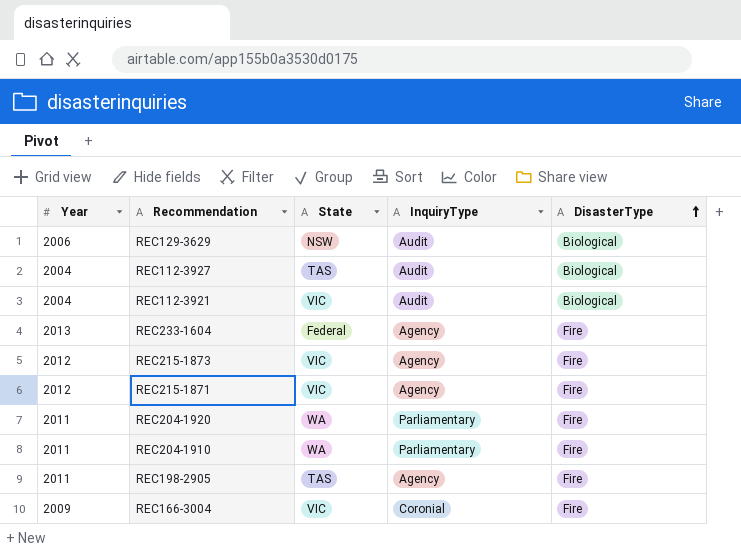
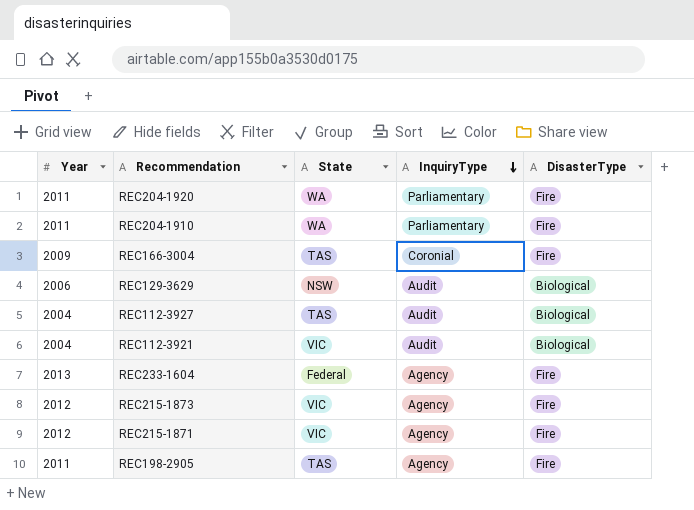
row order: DisasterType ascending -> InquiryType descending
REC166-3004 | State: VIC -> TAS

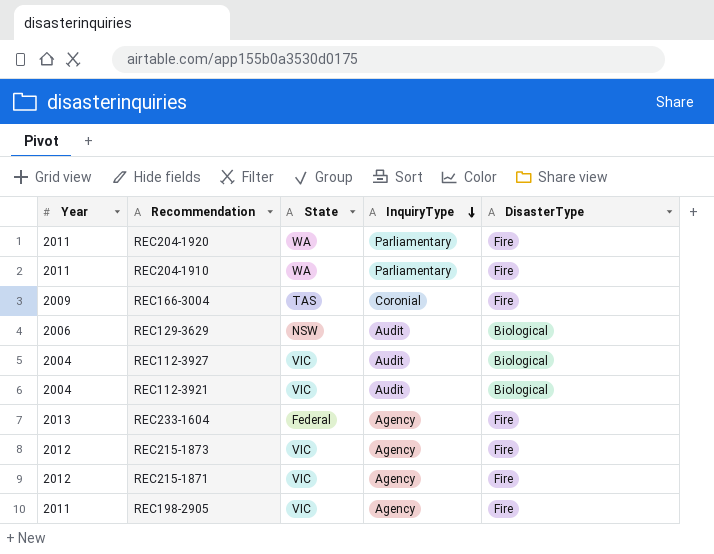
REC112-3927 | State: TAS -> VIC
REC198-2905 | State: TAS -> VIC

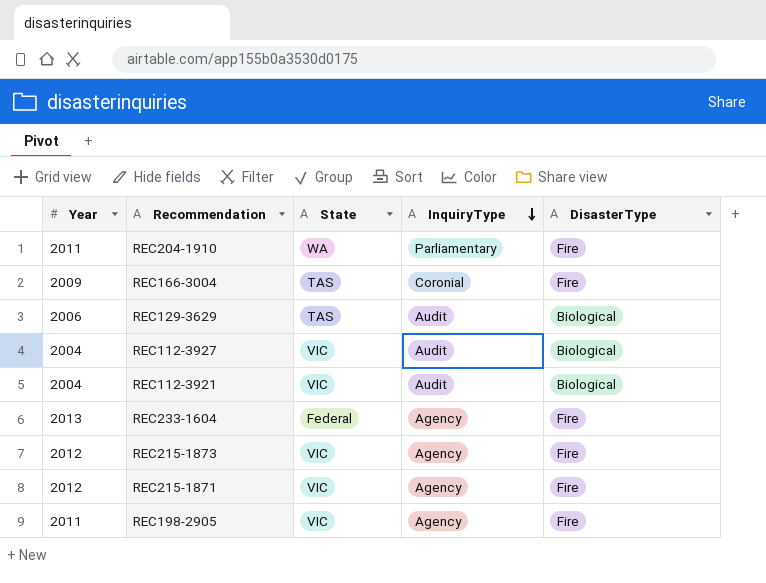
row REC204-1920: 2011 | WA | Parliamentary | Fire -> none
REC129-3629 | State: NSW -> TAS

